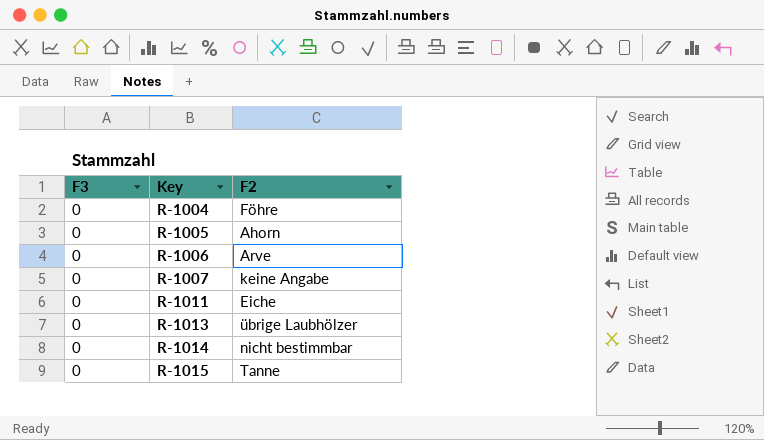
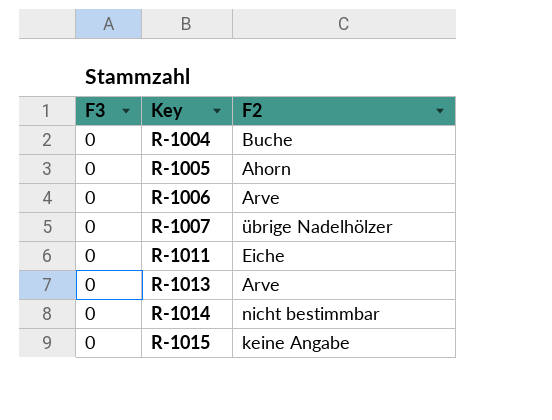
R-1004 | F2: Föhre -> Buche
R-1007 | F2: keine Angabe -> übrige Nadelhölzer
R-1013 | F2: übrige Laubhölzer -> Arve
R-1015 | F2: Tanne -> keine Angabe

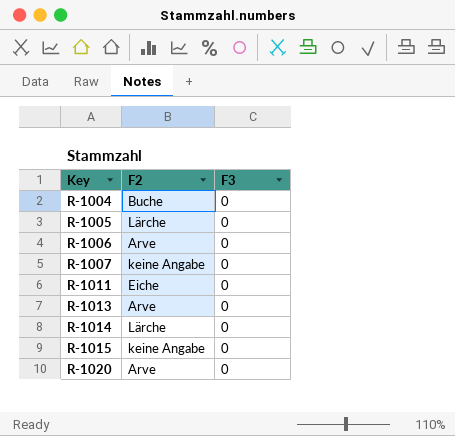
column F3 | position: 1 -> 3
R-1005 | F2: Ahorn -> Lärche
R-1007 | F2: übrige Nadelhölzer -> keine Angabe
R-1014 | F2: nicht bestimmbar -> Lärche
row R-1020: none -> Arve | 0

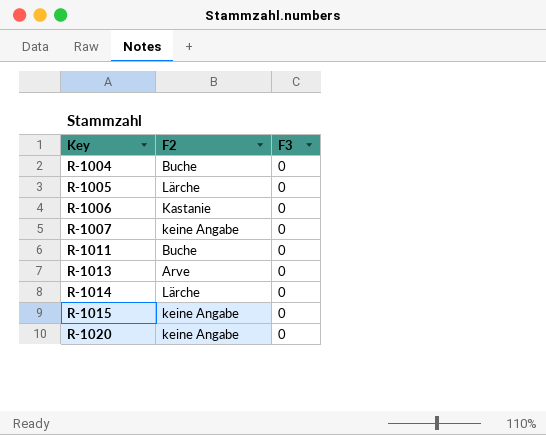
R-1006 | F2: Arve -> Kastanie
R-1011 | F2: Eiche -> Buche
R-1020 | F2: Arve -> keine Angabe

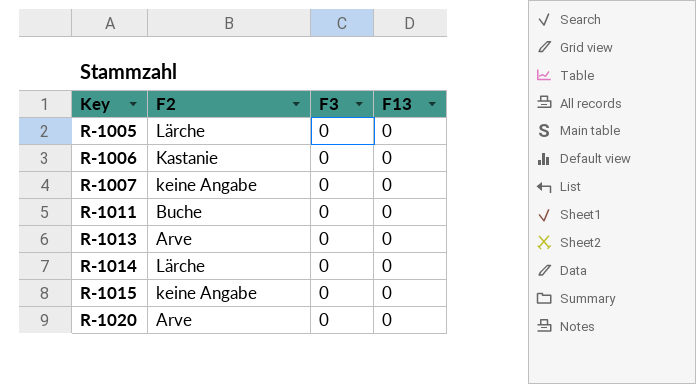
column F13 | position: none -> 4
row R-1004: Buche | 0 -> none
R-1020 | F2: keine Angabe -> Arve

